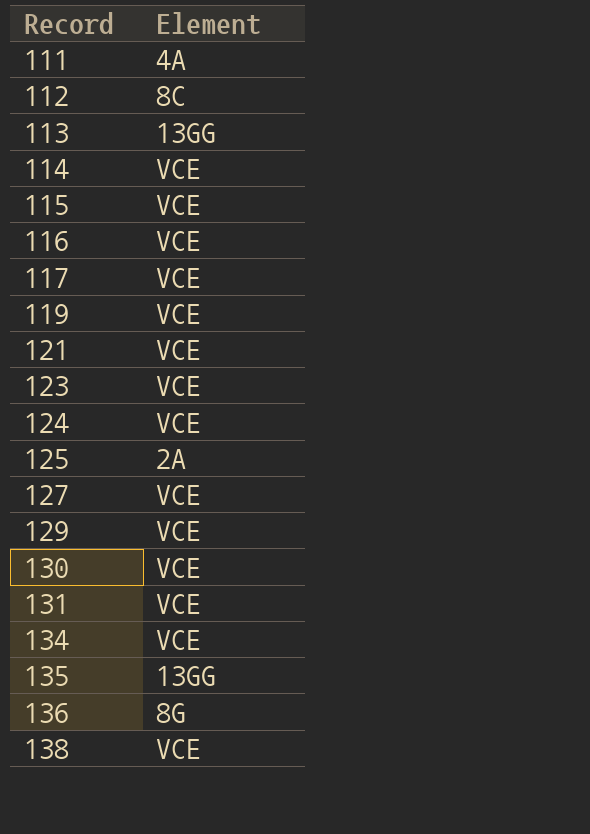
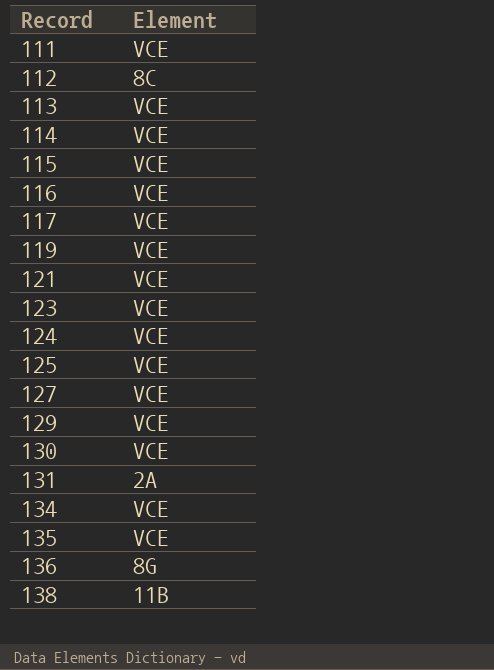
111 | Element: 4A -> VCE
113 | Element: 13GG -> VCE
125 | Element: 2A -> VCE
131 | Element: VCE -> 2A
135 | Element: 13GG -> VCE
138 | Element: VCE -> 11B

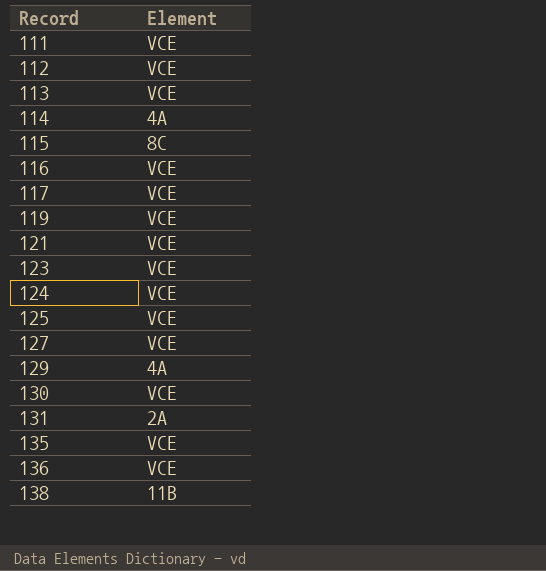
row 134: VCE -> none
112 | Element: 8C -> VCE
114 | Element: VCE -> 4A
115 | Element: VCE -> 8C
129 | Element: VCE -> 4A
136 | Element: 8G -> VCE

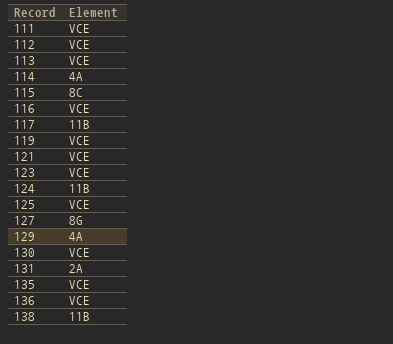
117 | Element: VCE -> 11B
124 | Element: VCE -> 11B
127 | Element: VCE -> 8G

